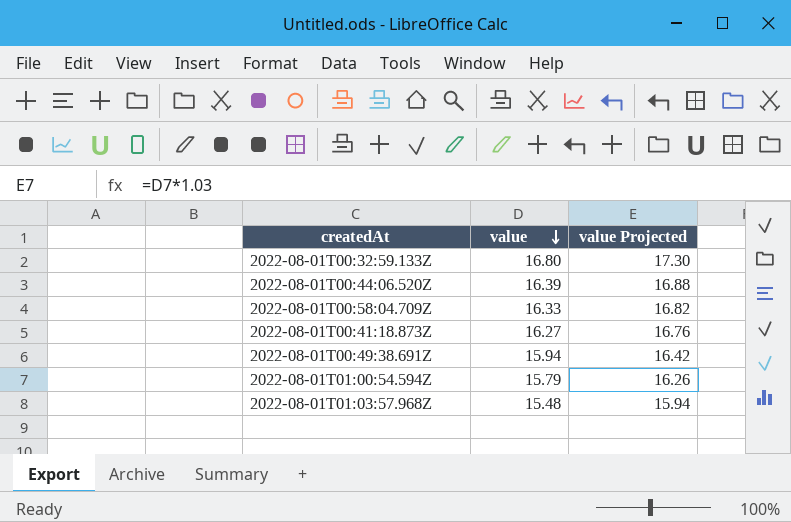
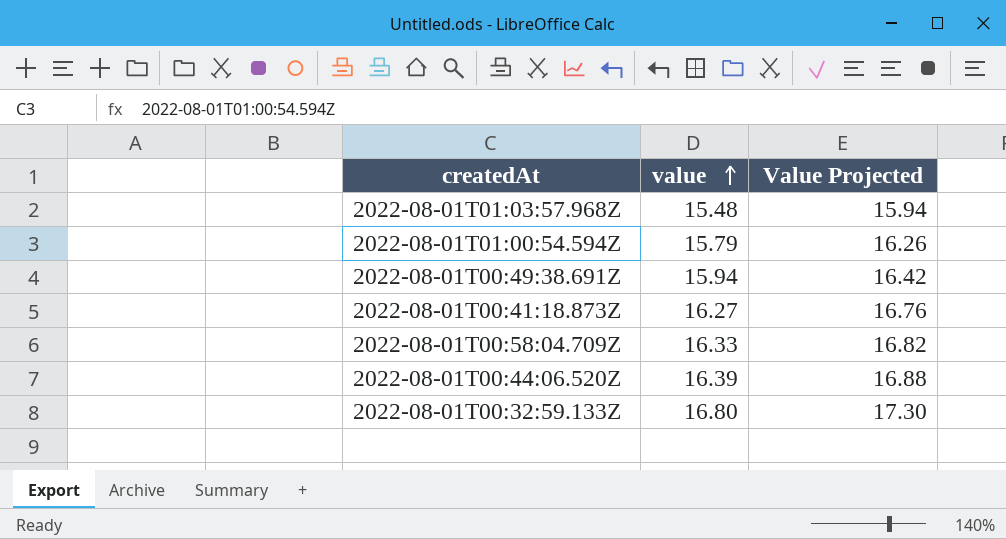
row order: value descending -> value ascending
column name: value Projected -> Value Projected

